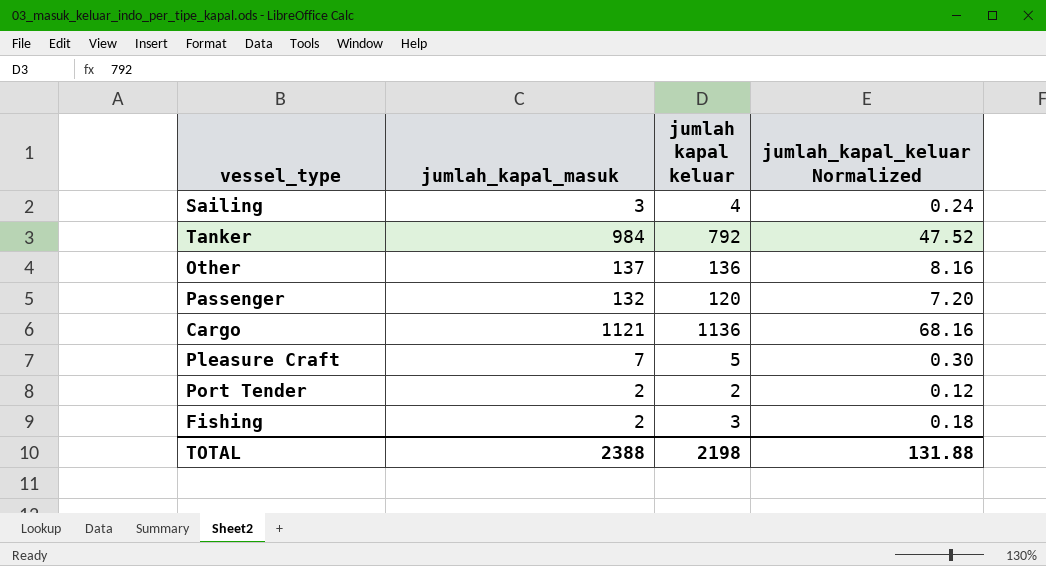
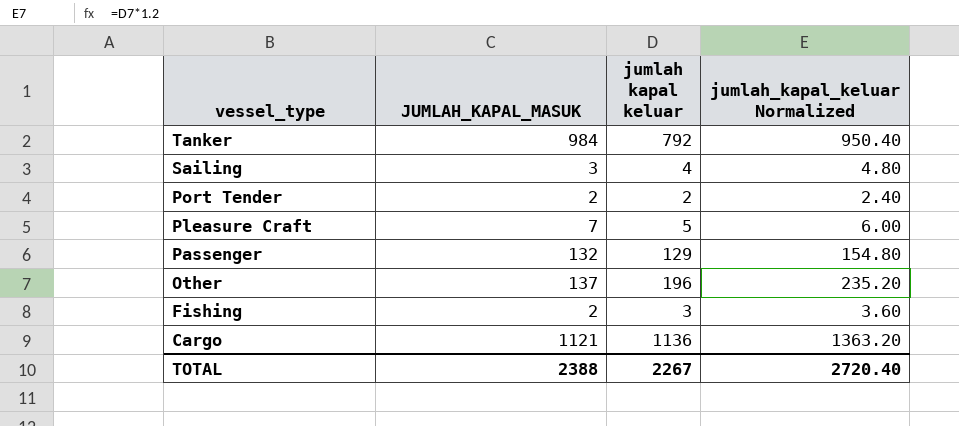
row order: none -> vessel_type descending
column name: jumlah_kapal_masuk -> JUMLAH_KAPAL_MASUK
column jumlah_kapal_keluar Normalized | formula: [jumlah kapal keluar] * 0.06 -> [jumlah kapal keluar] * 1.2
Passenger | jumlah kapal keluar: 120 -> 129
Other | jumlah kapal keluar: 136 -> 196
TOTAL | jumlah kapal keluar: 2198 -> 2267
TOTAL | jumlah_kapal_keluar Normalized: 131.88 -> 2720.40

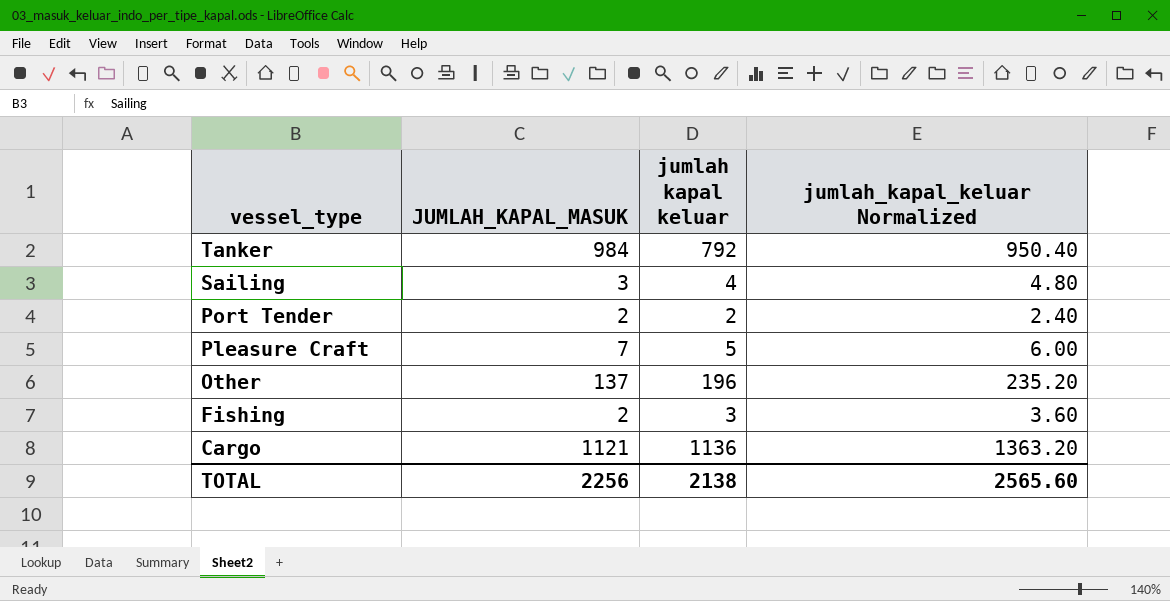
row Passenger: 132 | 129 | 154.80 -> none
TOTAL | JUMLAH_KAPAL_MASUK: 2388 -> 2256
TOTAL | jumlah kapal keluar: 2267 -> 2138
TOTAL | jumlah_kapal_keluar Normalized: 2720.40 -> 2565.60

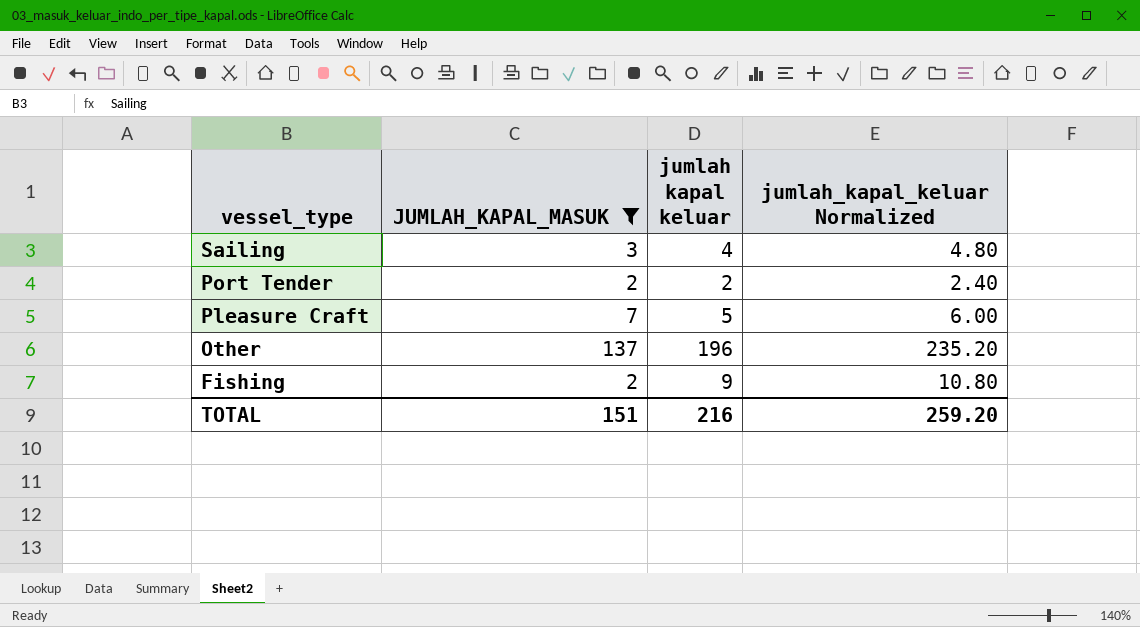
filter: none -> JUMLAH_KAPAL_MASUK <= 137
Fishing | jumlah kapal keluar: 3 -> 9
Fishing | jumlah_kapal_keluar Normalized: 3.60 -> 10.80
TOTAL | JUMLAH_KAPAL_MASUK: 2256 -> 151
TOTAL | jumlah kapal keluar: 2138 -> 216
TOTAL | jumlah_kapal_keluar Normalized: 2565.60 -> 259.20

